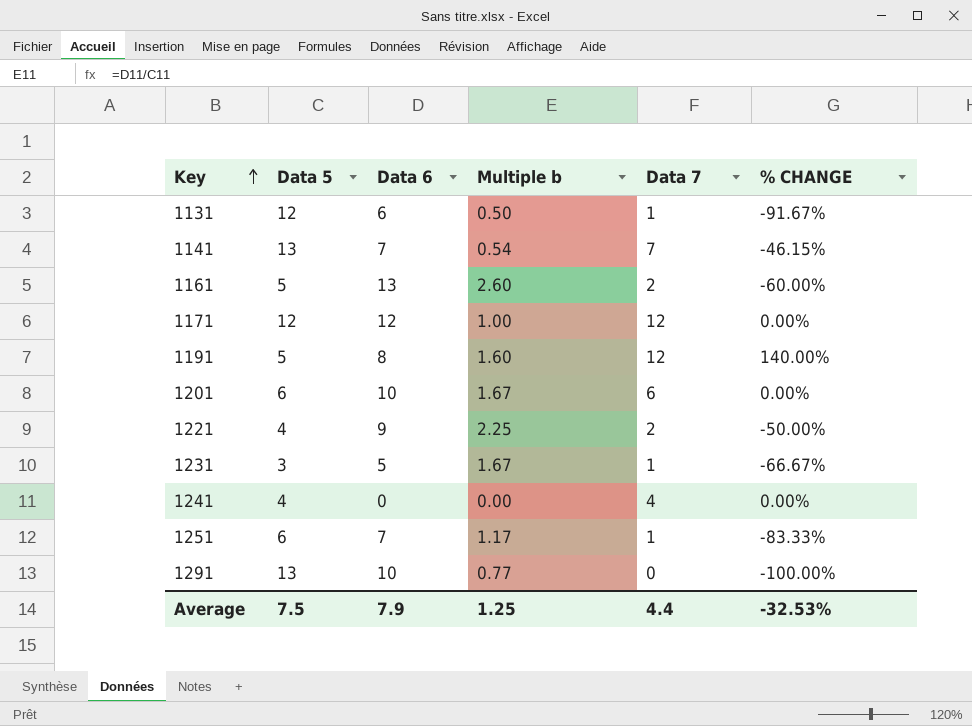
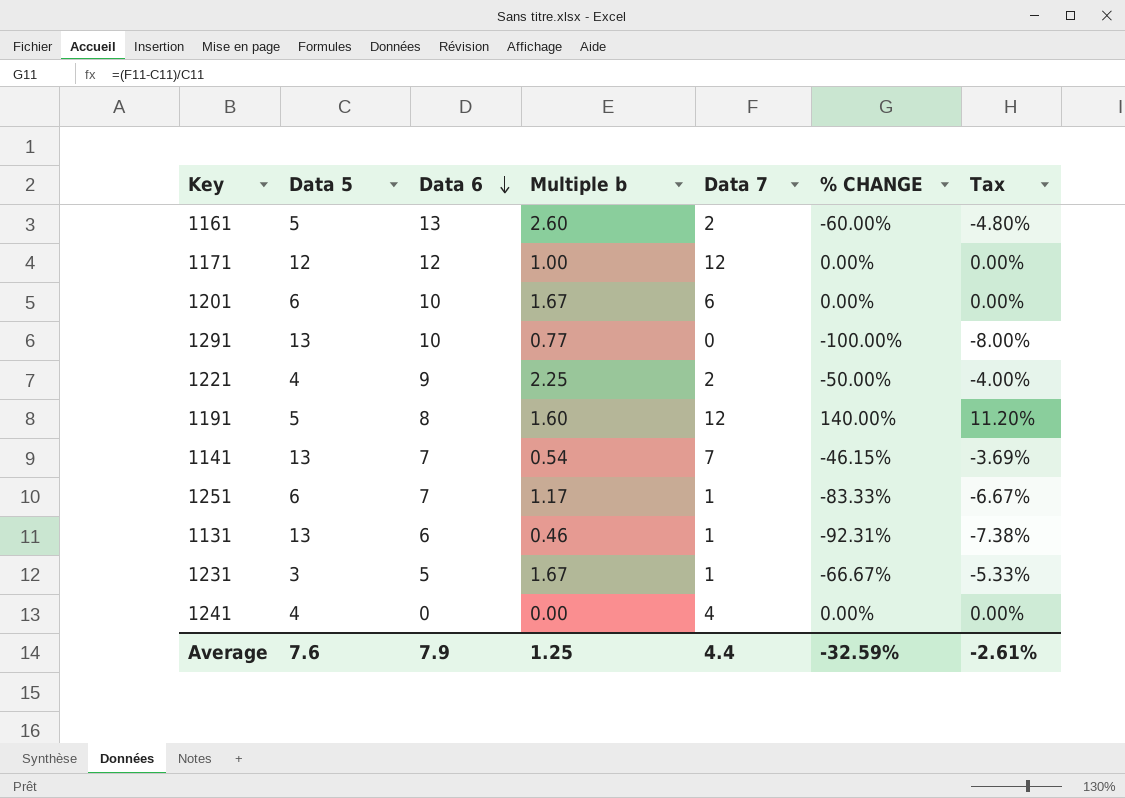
row order: Key ascending -> Data 6 descending
column Tax | formula: none -> [% CHANGE] * 0.08
1131 | Data 5: 12 -> 13
1131 | Multiple b: 0.50 -> 0.46
1131 | % CHANGE: -91.67% -> -92.31%
Average | Data 5: 7.5 -> 7.6
Average | % CHANGE: -32.53% -> -32.59%

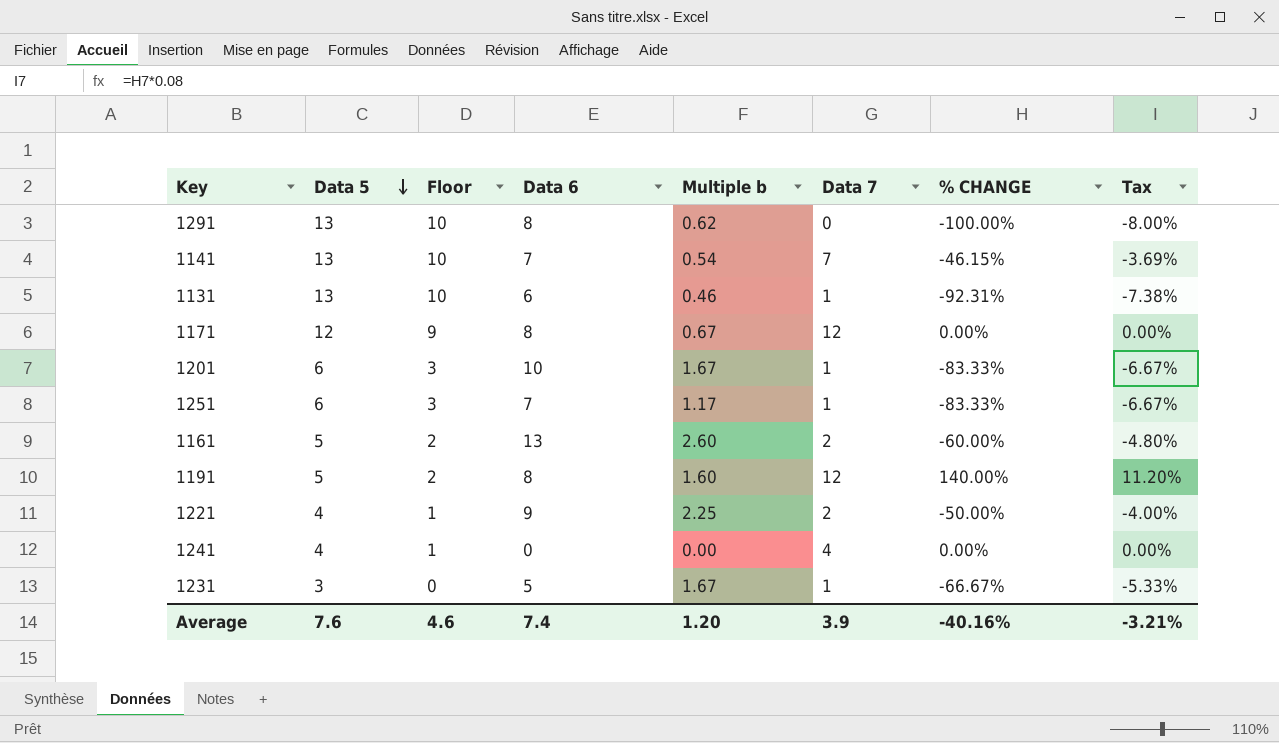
row order: Data 6 descending -> Data 5 descending
column Floor | formula: none -> [Data 5] - 3
1291 | Data 6: 10 -> 8
1291 | Multiple b: 0.77 -> 0.62
1171 | Data 6: 12 -> 8
1171 | Multiple b: 1.00 -> 0.67
1201 | Data 7: 6 -> 1
1201 | % CHANGE: 0.00% -> -83.33%
1201 | Tax: 0.00% -> -6.67%
Average | Data 6: 7.9 -> 7.4
Average | Multiple b: 1.25 -> 1.20
Average | Data 7: 4.4 -> 3.9
Average | % CHANGE: -32.59% -> -40.16%
Average | Tax: -2.61% -> -3.21%

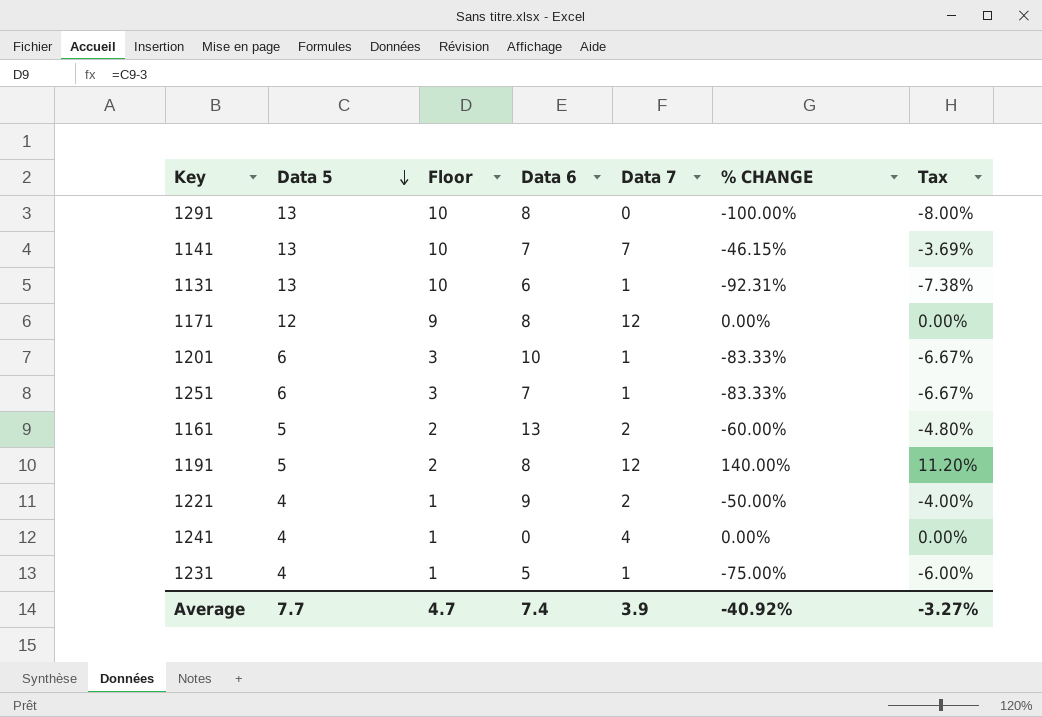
column Multiple b | formula: [Data 6] / [Data 5] -> none
1231 | Data 5: 3 -> 4
1231 | Floor: 0 -> 1
1231 | % CHANGE: -66.67% -> -75.00%
1231 | Tax: -5.33% -> -6.00%
Average | Data 5: 7.6 -> 7.7
Average | Floor: 4.6 -> 4.7
Average | % CHANGE: -40.16% -> -40.92%
Average | Tax: -3.21% -> -3.27%

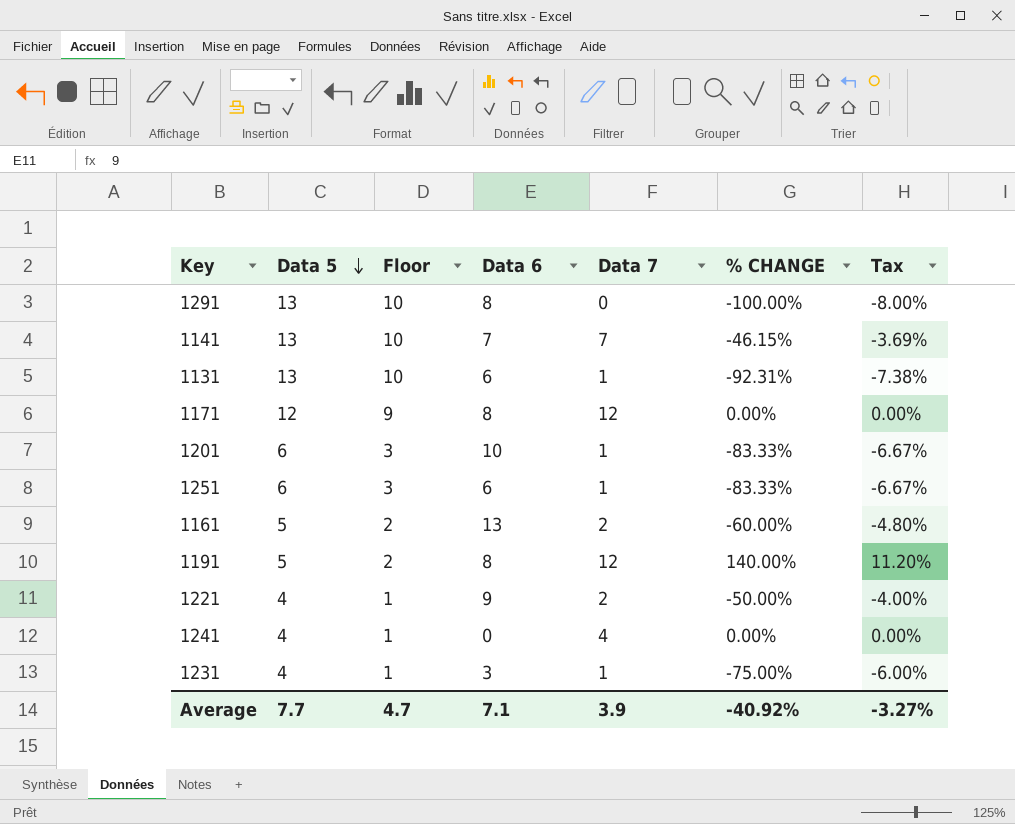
1251 | Data 6: 7 -> 6
1231 | Data 6: 5 -> 3
Average | Data 6: 7.4 -> 7.1

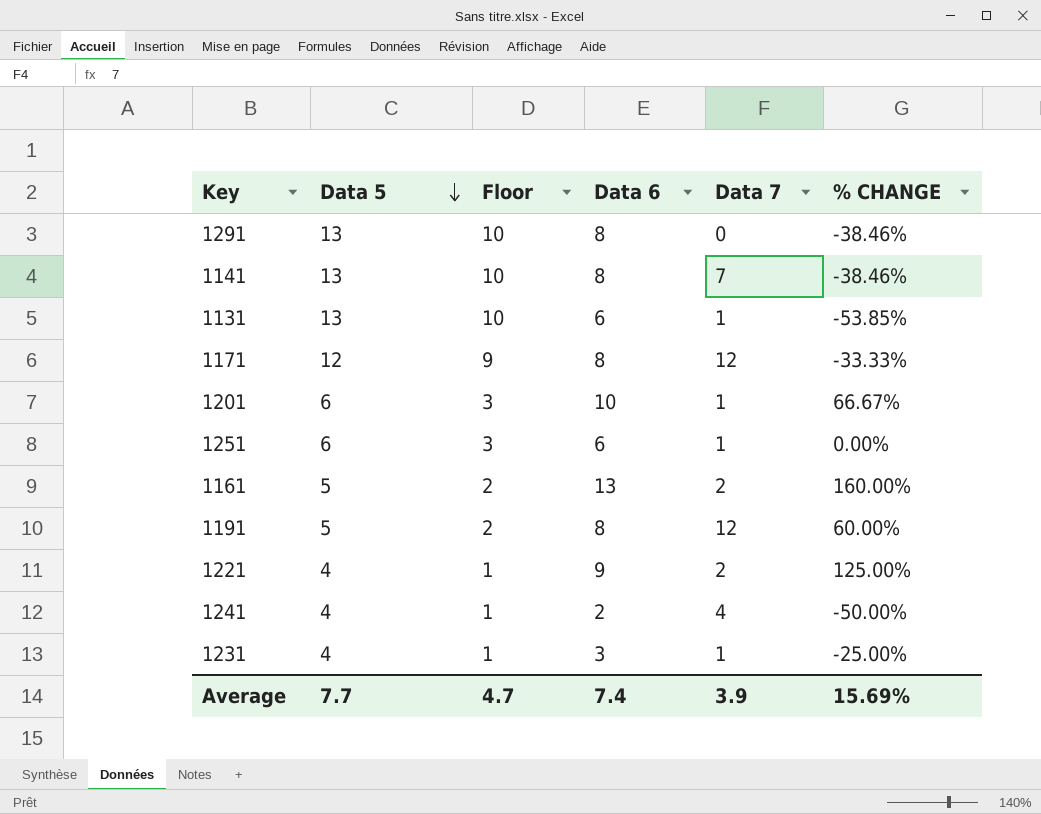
column Tax | formula: [% CHANGE] * 0.08 -> none
column % CHANGE | formula: ([Data 7] - [Data 5]) / [Data 5] -> ([Data 6] - [Data 5]) / [Data 5]
1141 | Data 6: 7 -> 8
1241 | Data 6: 0 -> 2
Average | Data 6: 7.1 -> 7.4
Average | % CHANGE: -40.92% -> 15.69%

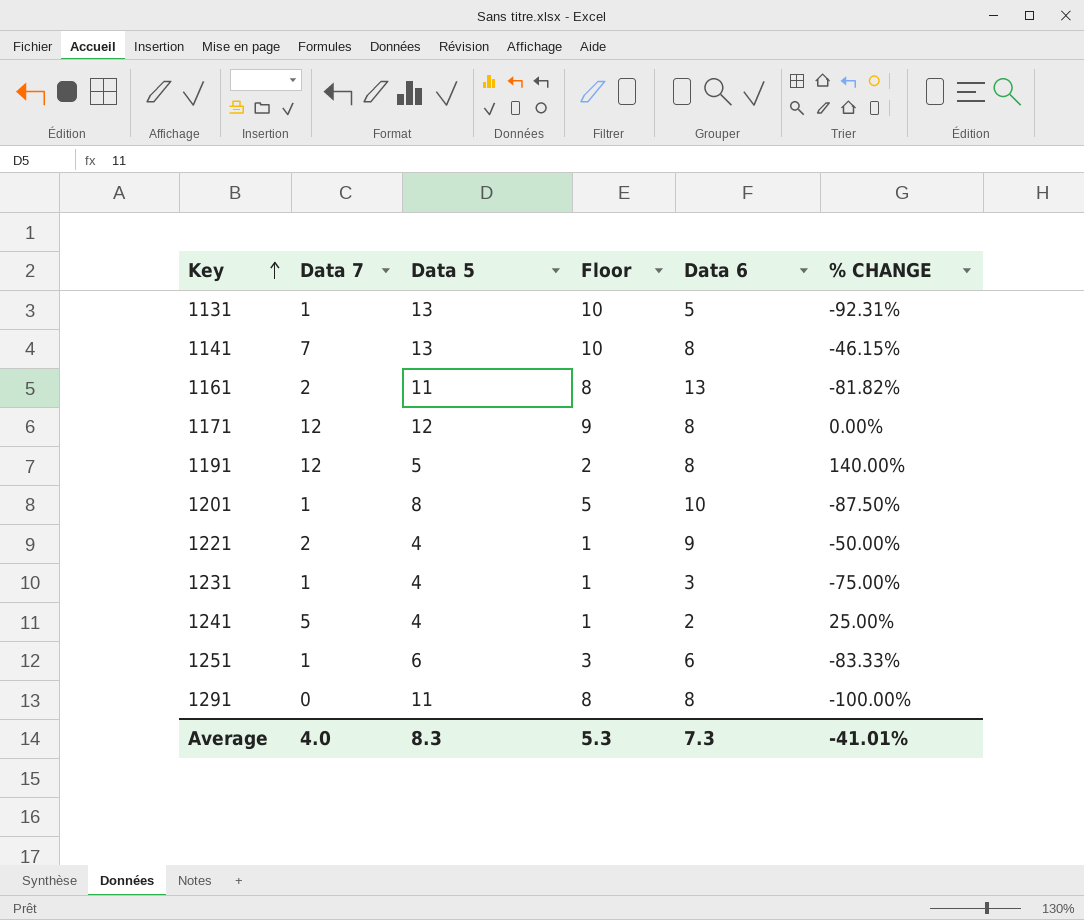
row order: Data 5 descending -> Key ascending
column Data 7 | position: 5 -> 2
column % CHANGE | formula: ([Data 6] - [Data 5]) / [Data 5] -> ([Data 7] - [Data 5]) / [Data 5]
1131 | Data 6: 6 -> 5
1161 | Data 5: 5 -> 11
1161 | Floor: 2 -> 8
1201 | Data 5: 6 -> 8
1201 | Floor: 3 -> 5
1241 | Data 7: 4 -> 5
1291 | Data 5: 13 -> 11
1291 | Floor: 10 -> 8
Average | Data 7: 3.9 -> 4.0
Average | Data 5: 7.7 -> 8.3
Average | Floor: 4.7 -> 5.3
Average | Data 6: 7.4 -> 7.3
Average | % CHANGE: 15.69% -> -41.01%

